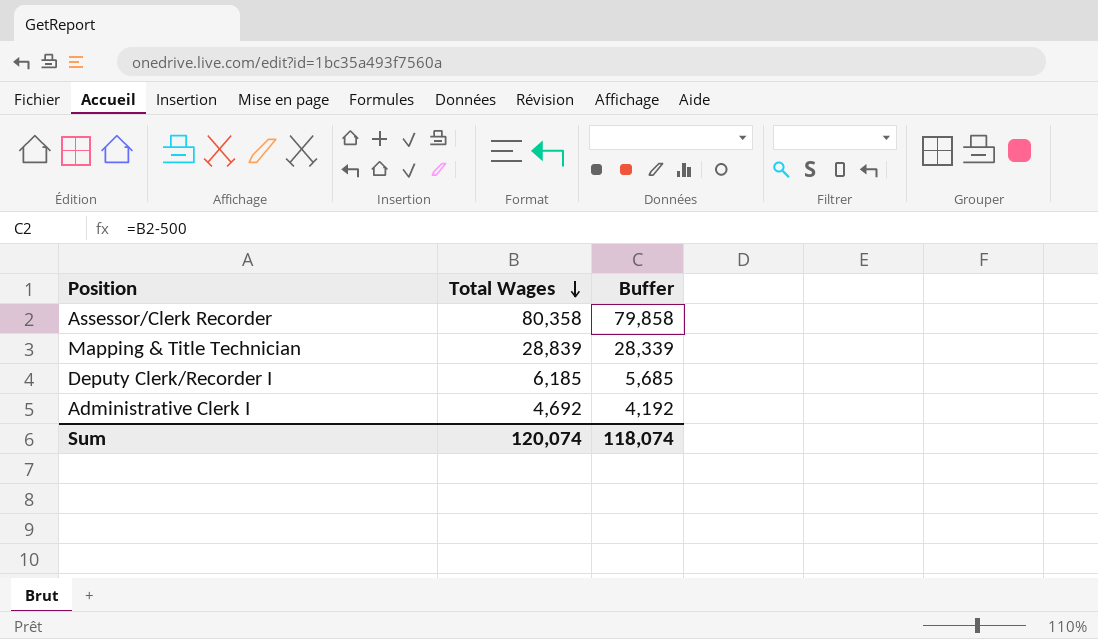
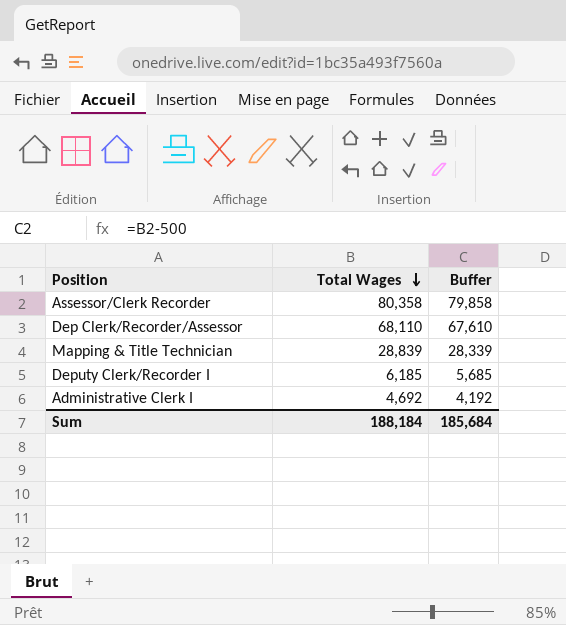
row Dep Clerk/Recorder/Assessor: none -> 68,110 | 67,610
Sum | Total Wages: 120,074 -> 188,184
Sum | Buffer: 118,074 -> 185,684

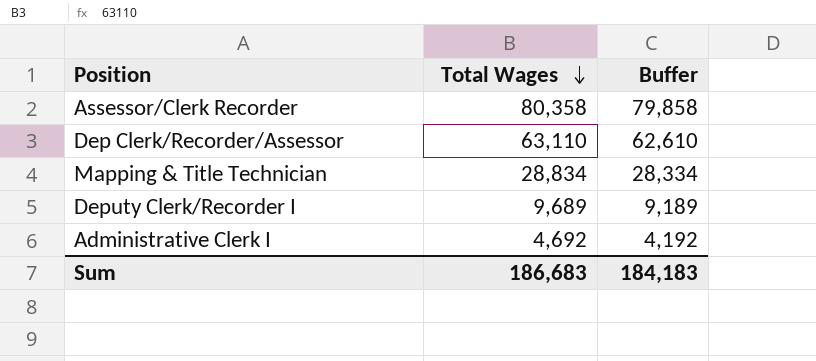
Dep Clerk/Recorder/Assessor | Total Wages: 68,110 -> 63,110
Dep Clerk/Recorder/Assessor | Buffer: 67,610 -> 62,610
Mapping & Title Technician | Total Wages: 28,839 -> 28,834
Mapping & Title Technician | Buffer: 28,339 -> 28,334
Deputy Clerk/Recorder I | Total Wages: 6,185 -> 9,689
Deputy Clerk/Recorder I | Buffer: 5,685 -> 9,189
Sum | Total Wages: 188,184 -> 186,683
Sum | Buffer: 185,684 -> 184,183

